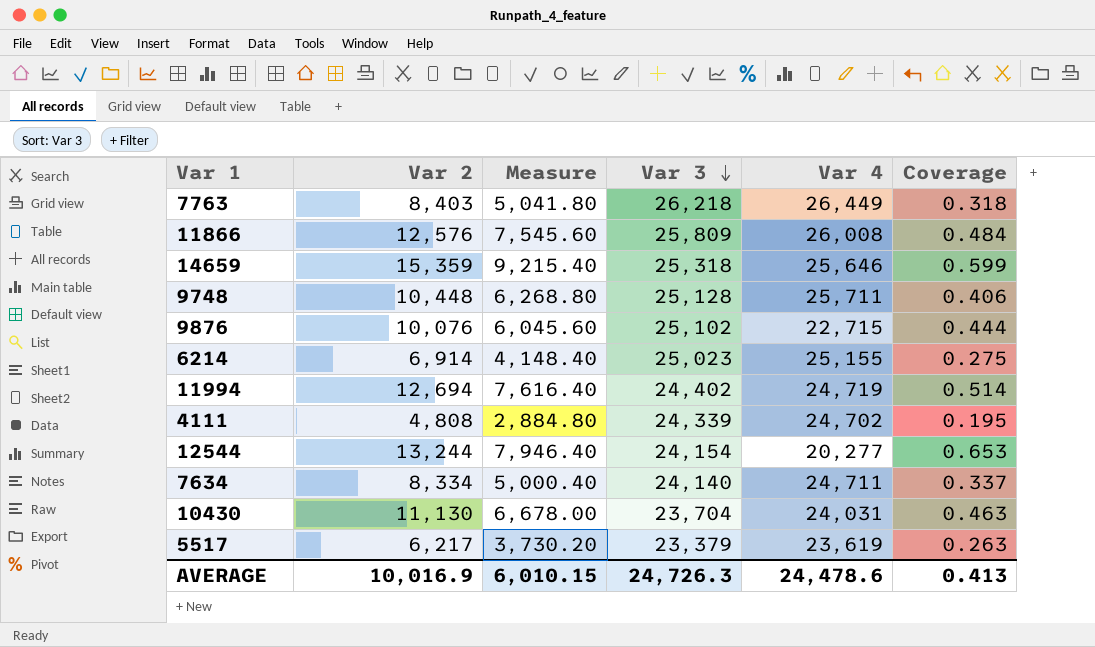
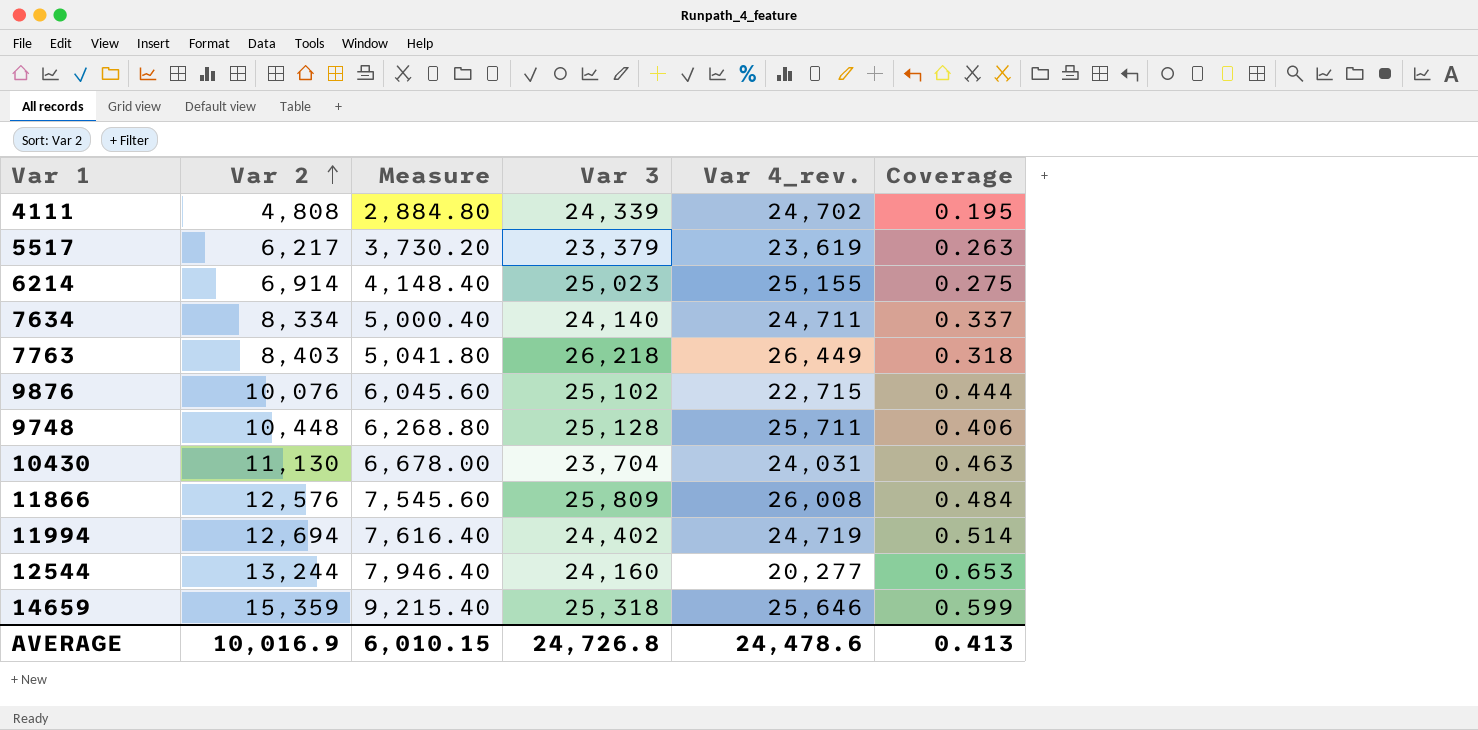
row order: Var 3 descending -> Var 2 ascending
column name: Var 4 -> Var 4_rev.
12544 | Var 3: 24,154 -> 24,160
AVERAGE | Var 3: 24,726.3 -> 24,726.8

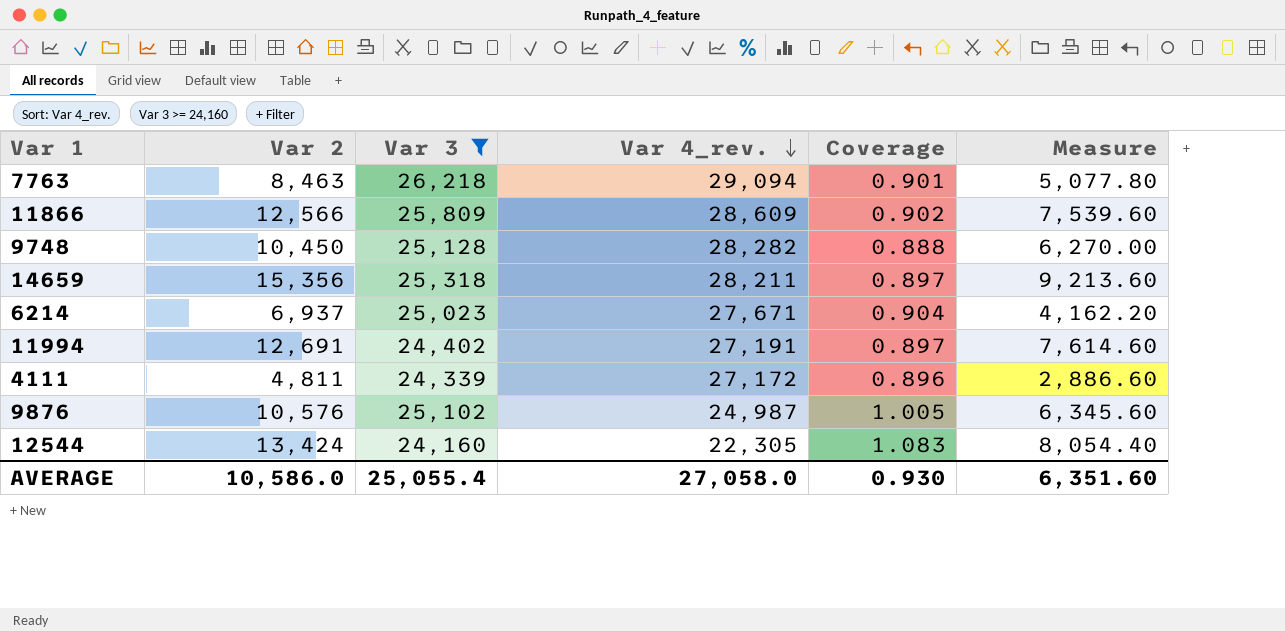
filter: none -> Var 3 >= 24,160
row order: Var 2 ascending -> Var 4_rev. descending
column Coverage | formula: [Var 2] / [Var 4_rev.] -> [Var 3] / [Var 4_rev.]
column Measure | position: 3 -> 6
7763 | Var 2: 8,403 -> 8,463
7763 | Var 4_rev.: 26,449 -> 29,094
7763 | Measure: 5,041.80 -> 5,077.80
11866 | Var 2: 12,576 -> 12,566
11866 | Var 4_rev.: 26,008 -> 28,609
11866 | Measure: 7,545.60 -> 7,539.60
9748 | Var 2: 10,448 -> 10,450
9748 | Var 4_rev.: 25,711 -> 28,282
9748 | Measure: 6,268.80 -> 6,270.00
14659 | Var 2: 15,359 -> 15,356
14659 | Var 4_rev.: 25,646 -> 28,211
14659 | Measure: 9,215.40 -> 9,213.60
6214 | Var 2: 6,914 -> 6,937
6214 | Var 4_rev.: 25,155 -> 27,671
6214 | Measure: 4,148.40 -> 4,162.20
11994 | Var 2: 12,694 -> 12,691
11994 | Var 4_rev.: 24,719 -> 27,191
11994 | Measure: 7,616.40 -> 7,614.60
4111 | Var 2: 4,808 -> 4,811
4111 | Var 4_rev.: 24,702 -> 27,172
4111 | Measure: 2,884.80 -> 2,886.60
9876 | Var 2: 10,076 -> 10,576
9876 | Var 4_rev.: 22,715 -> 24,987
9876 | Measure: 6,045.60 -> 6,345.60
12544 | Var 2: 13,244 -> 13,424
12544 | Var 4_rev.: 20,277 -> 22,305
12544 | Measure: 7,946.40 -> 8,054.40
AVERAGE | Var 2: 10,016.9 -> 10,586.0
AVERAGE | Var 3: 24,726.8 -> 25,055.4
AVERAGE | Var 4_rev.: 24,478.6 -> 27,058.0
AVERAGE | Coverage: 0.413 -> 0.930
AVERAGE | Measure: 6,010.15 -> 6,351.60

